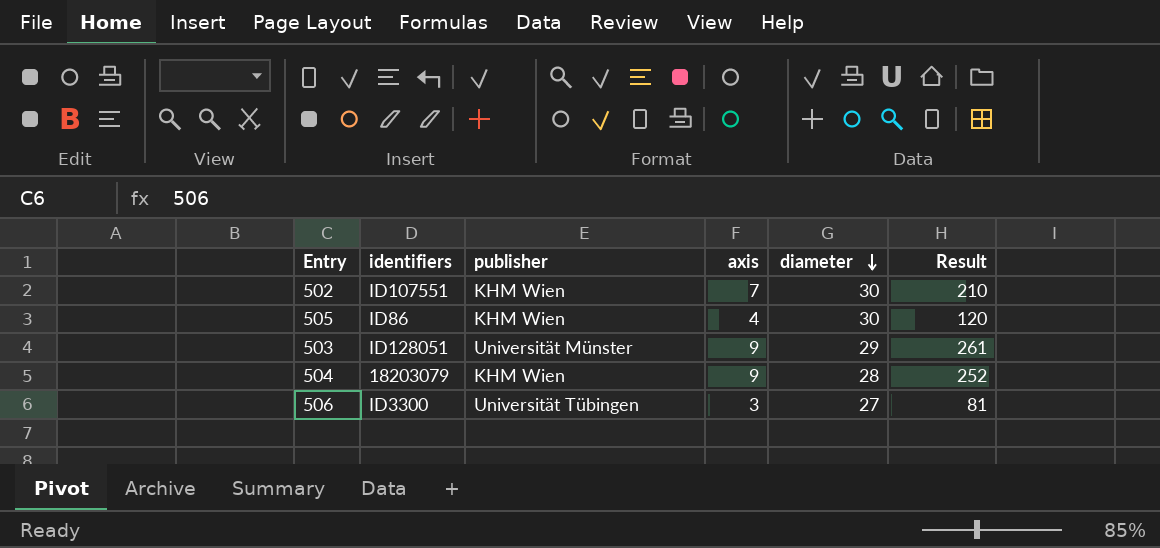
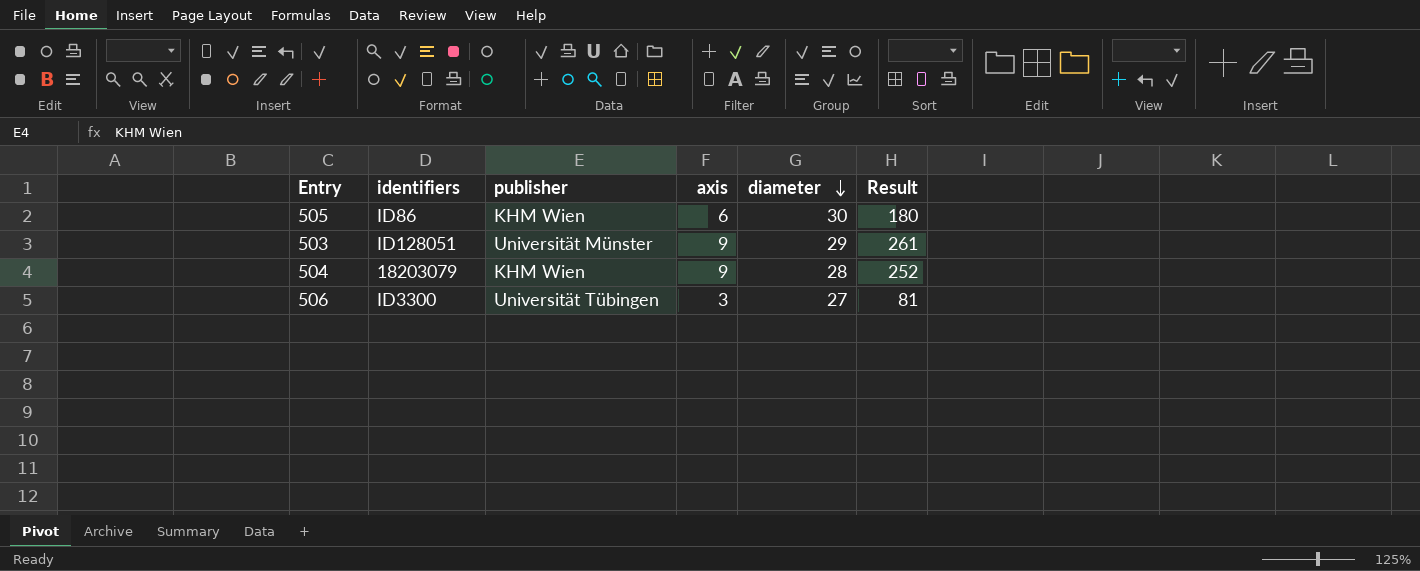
row 502: ID107551 | KHM Wien | 7 | 30 | 210 -> none
505 | axis: 4 -> 6
505 | Result: 120 -> 180

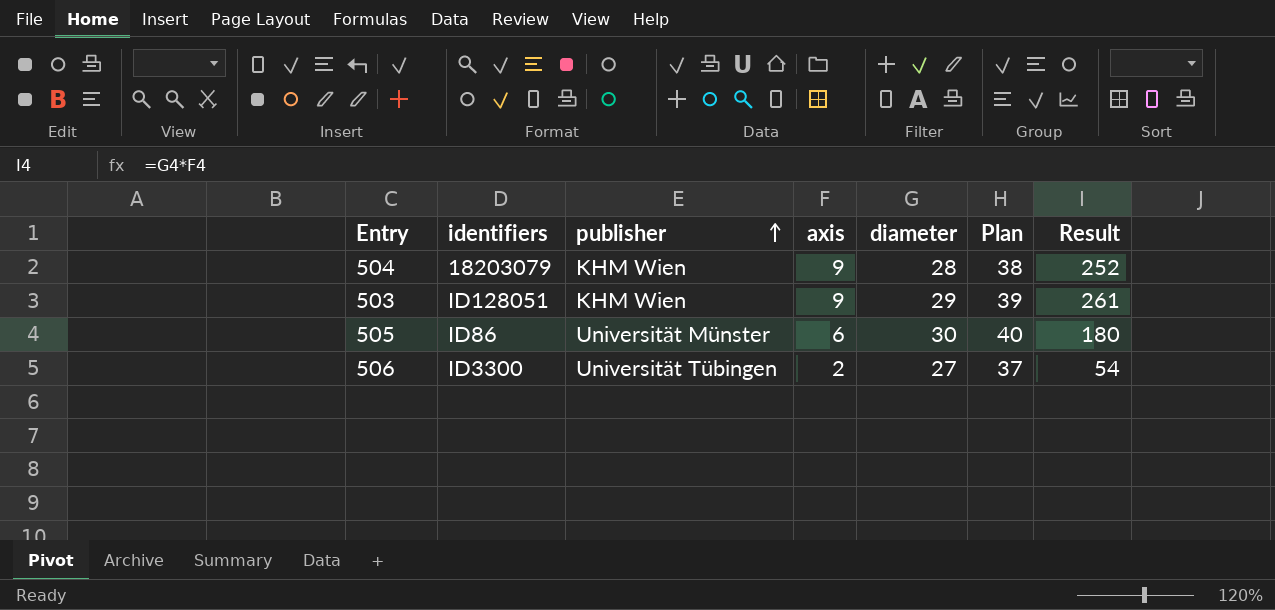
row order: diameter descending -> publisher ascending
column Plan | formula: none -> [diameter] + 10
503 | publisher: Universität Münster -> KHM Wien
505 | publisher: KHM Wien -> Universität Münster
506 | axis: 3 -> 2
506 | Result: 81 -> 54

